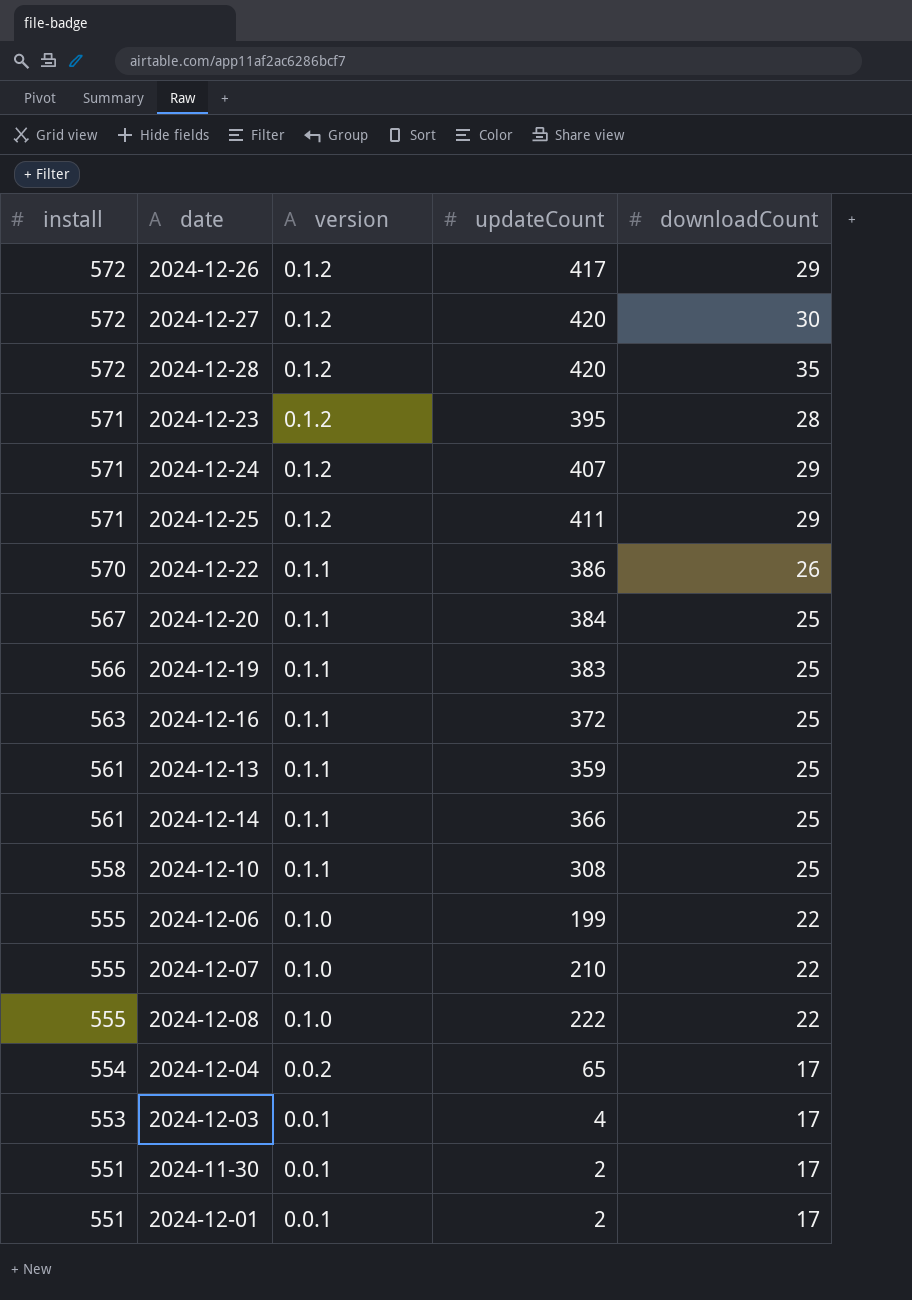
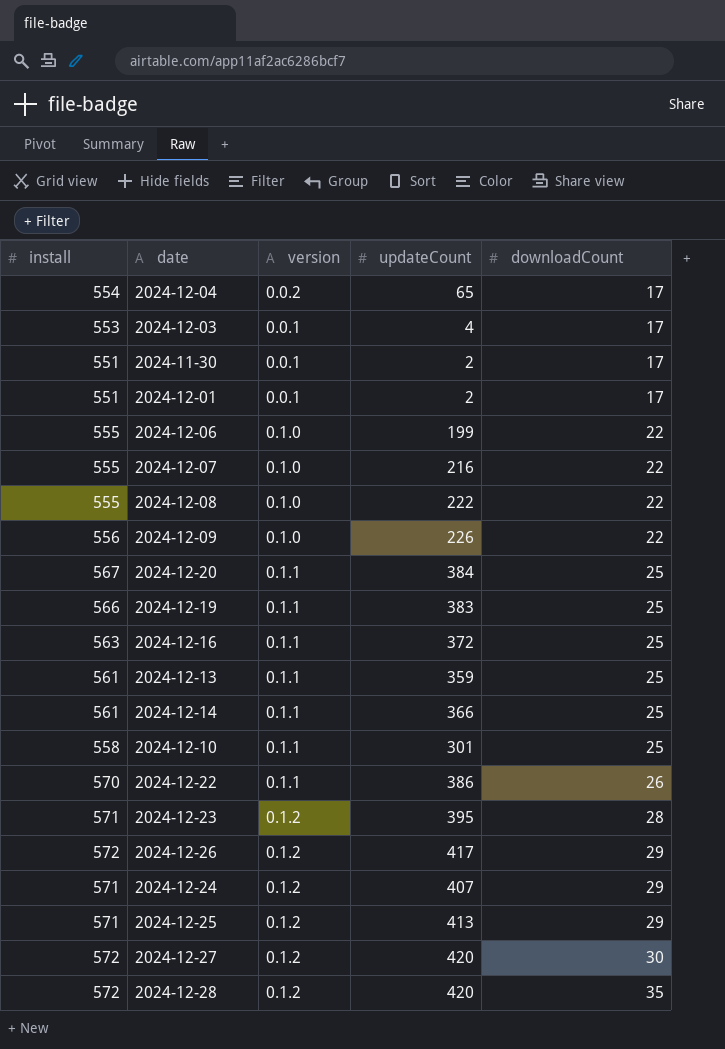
row order: install descending -> downloadCount ascending
2024-12-07 | updateCount: 210 -> 216
row 2024-12-09: none -> 556 | 0.1.0 | 226 | 22
2024-12-10 | updateCount: 308 -> 301
2024-12-25 | updateCount: 411 -> 413

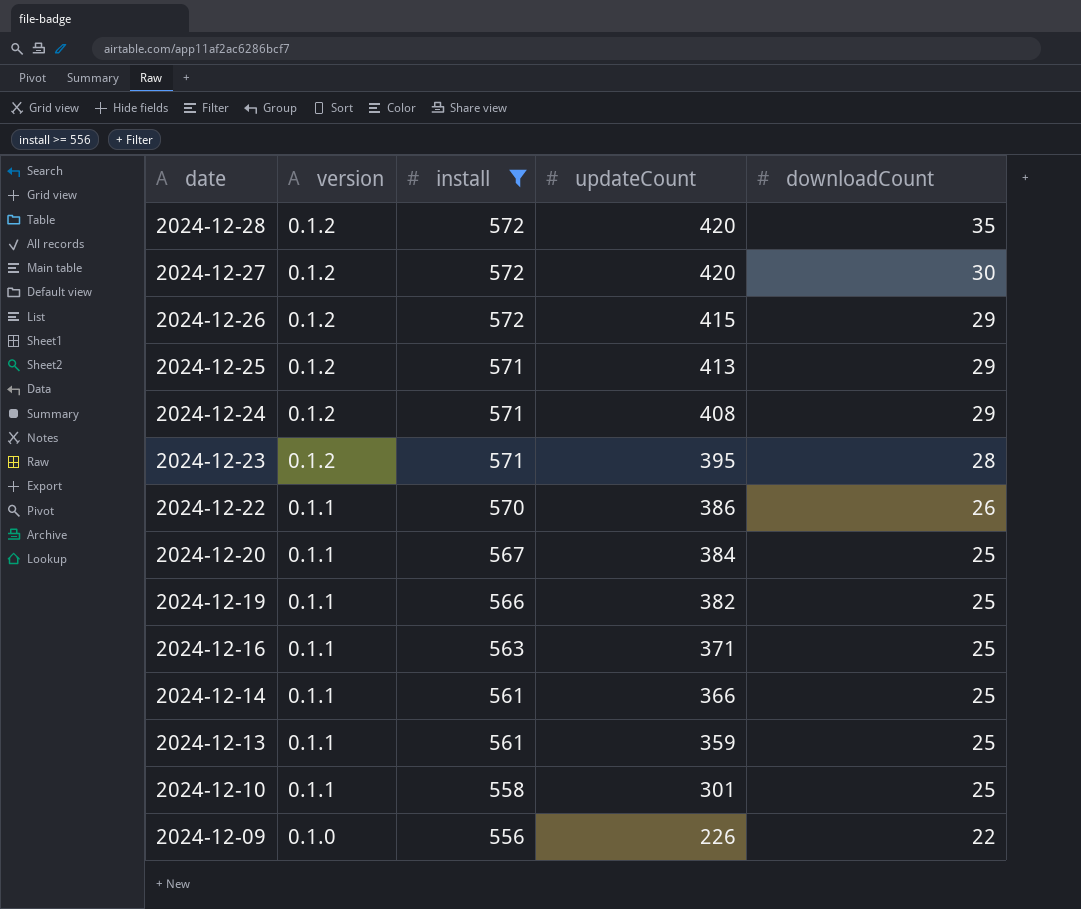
filter: none -> install >= 556
row order: downloadCount ascending -> date descending
column install | position: 1 -> 3
2024-12-26 | updateCount: 417 -> 415
2024-12-24 | updateCount: 407 -> 408
2024-12-19 | updateCount: 383 -> 382
2024-12-16 | updateCount: 372 -> 371

